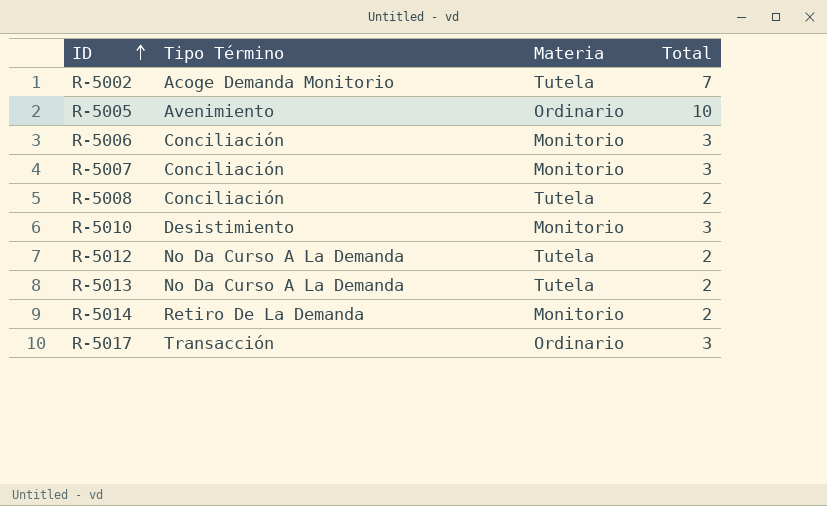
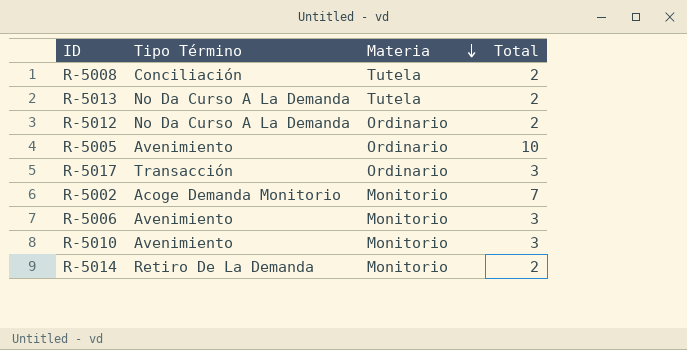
row order: ID ascending -> Materia descending
row R-5007: Conciliación | Monitorio | 3 -> none
R-5012 | Materia: Tutela -> Ordinario
R-5002 | Materia: Tutela -> Monitorio
R-5006 | Tipo Término: Conciliación -> Avenimiento
R-5010 | Tipo Término: Desistimiento -> Avenimiento

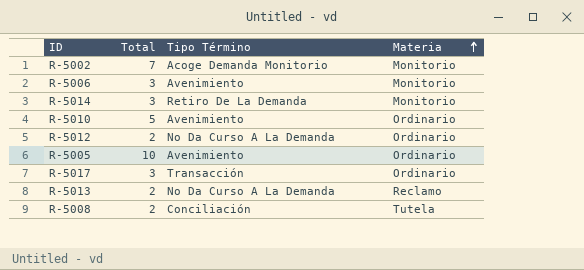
row order: Materia descending -> Materia ascending
column Total | position: 4 -> 2
R-5014 | Total: 2 -> 3
R-5010 | Total: 3 -> 5
R-5010 | Materia: Monitorio -> Ordinario
R-5013 | Materia: Tutela -> Reclamo

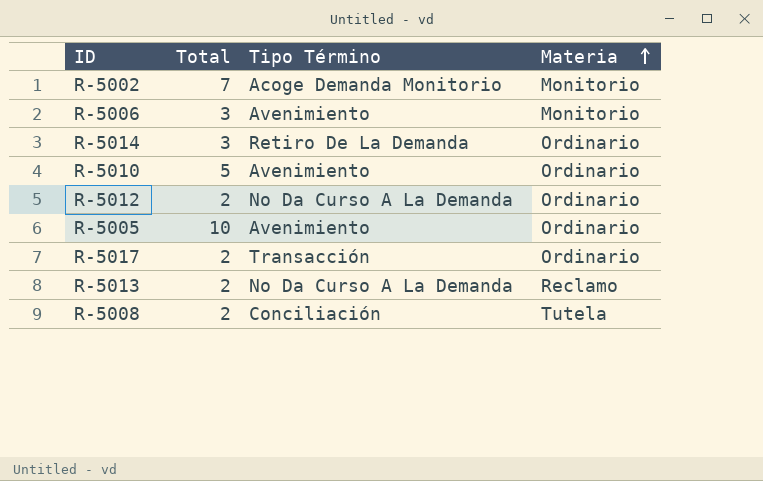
R-5014 | Materia: Monitorio -> Ordinario
R-5017 | Total: 3 -> 2

